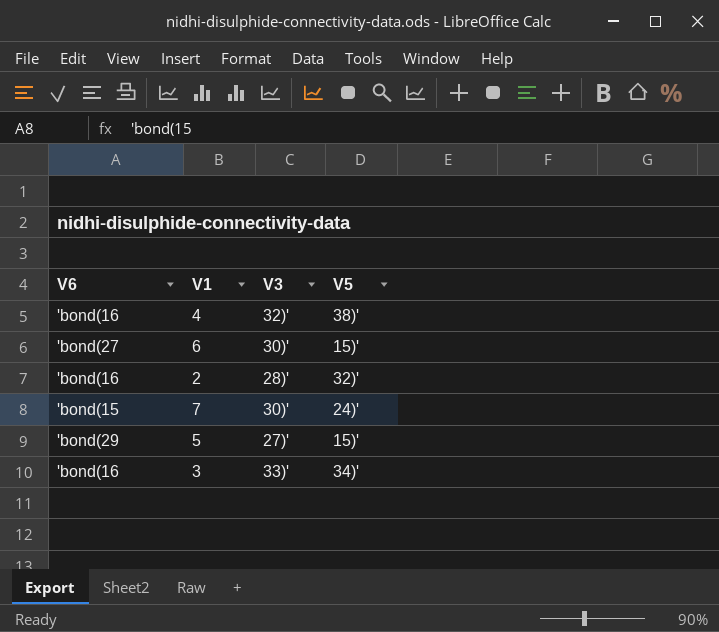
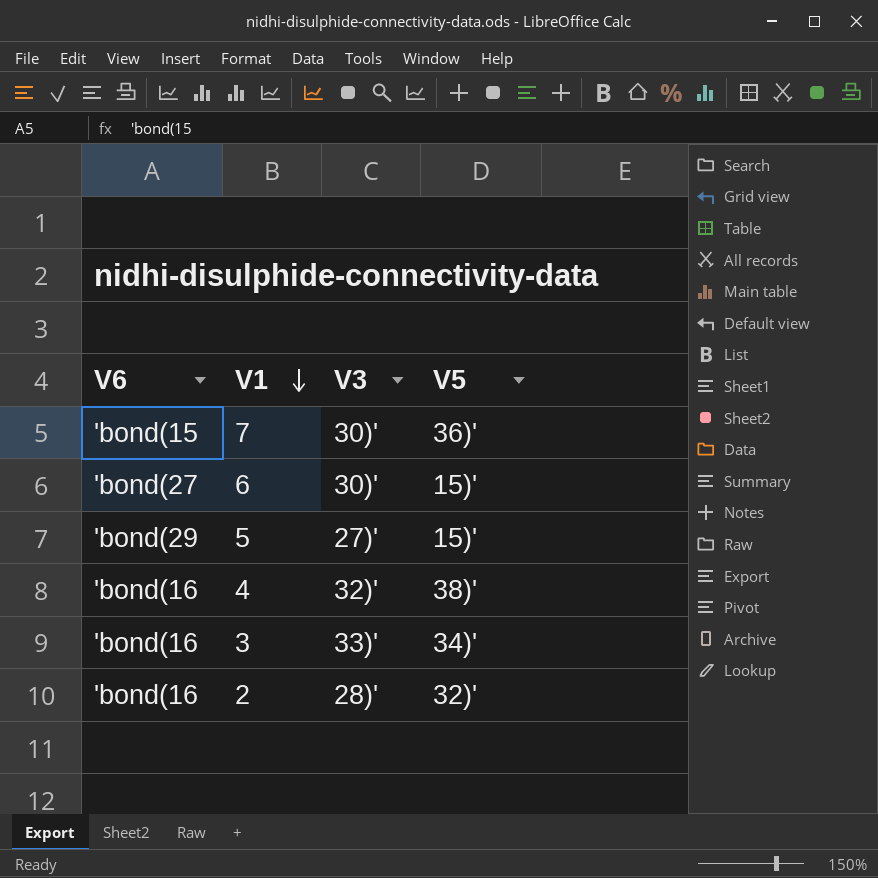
row order: none -> V1 descending
7 | V5: 24)' -> 36)'

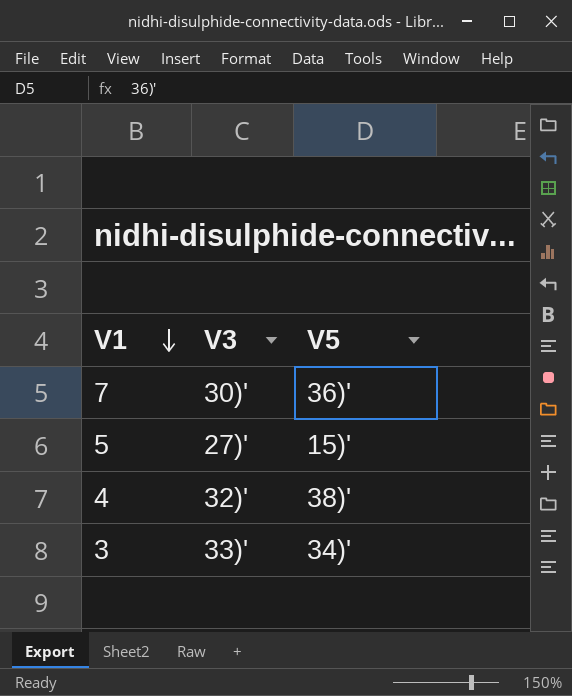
column V6 | position: 1 -> none
row 6: 'bond(27 | 30)' | 15)' -> none
row 2: 'bond(16 | 28)' | 32)' -> none

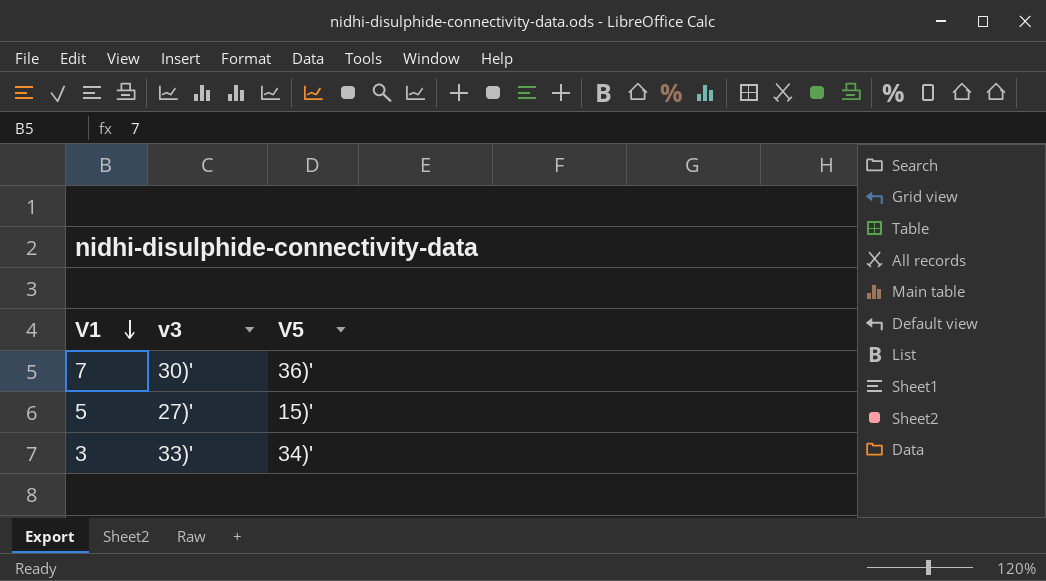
column name: V3 -> v3
row 4: 32)' | 38)' -> none

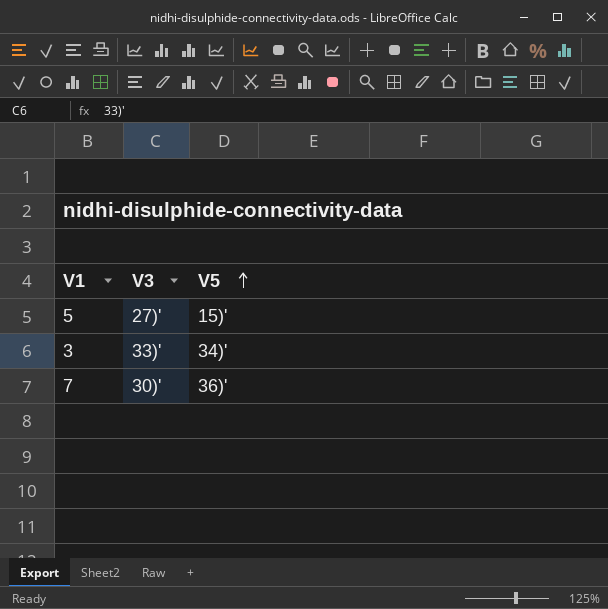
row order: V1 descending -> V5 ascending
column name: v3 -> V3

